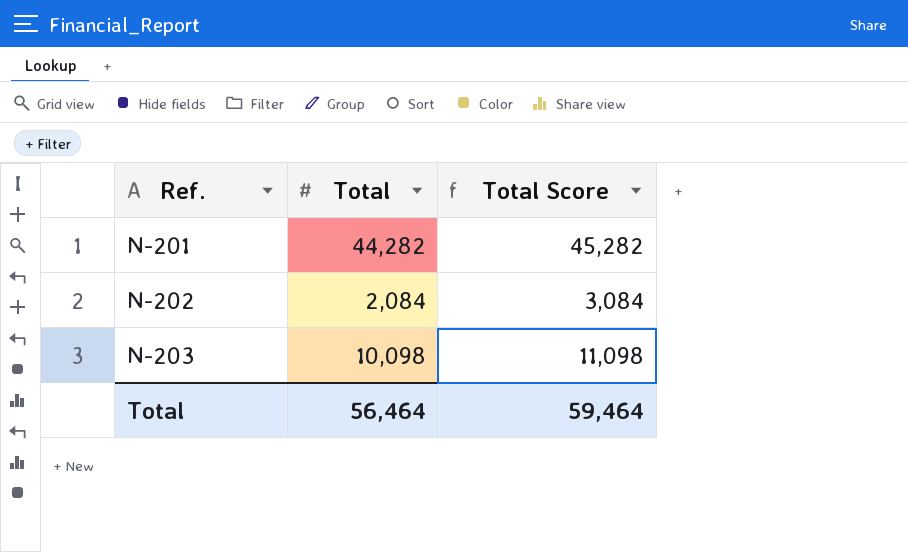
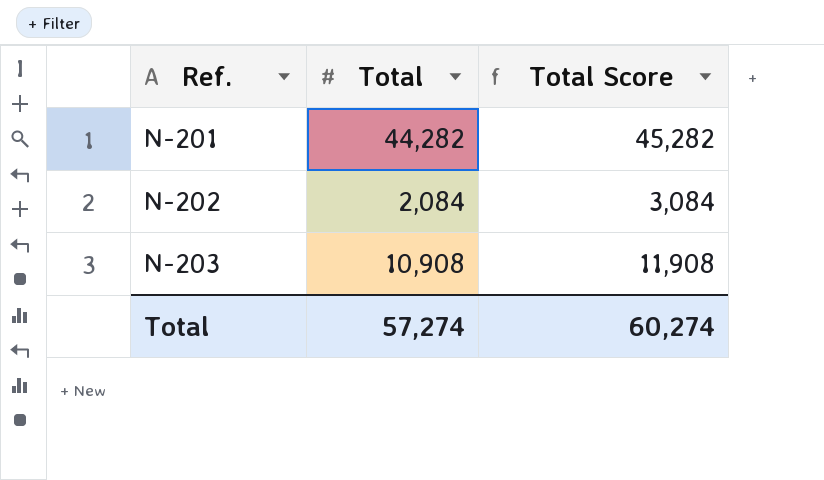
N-203 | Total: 10,098 -> 10,908
N-203 | Total Score: 11,098 -> 11,908
Total | Total: 56,464 -> 57,274
Total | Total Score: 59,464 -> 60,274

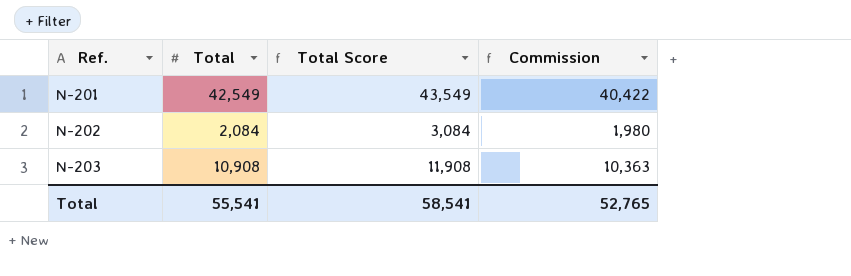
column Commission | formula: none -> [Total] * 0.95
N-201 | Total: 44,282 -> 42,549
N-201 | Total Score: 45,282 -> 43,549
Total | Total: 57,274 -> 55,541
Total | Total Score: 60,274 -> 58,541

